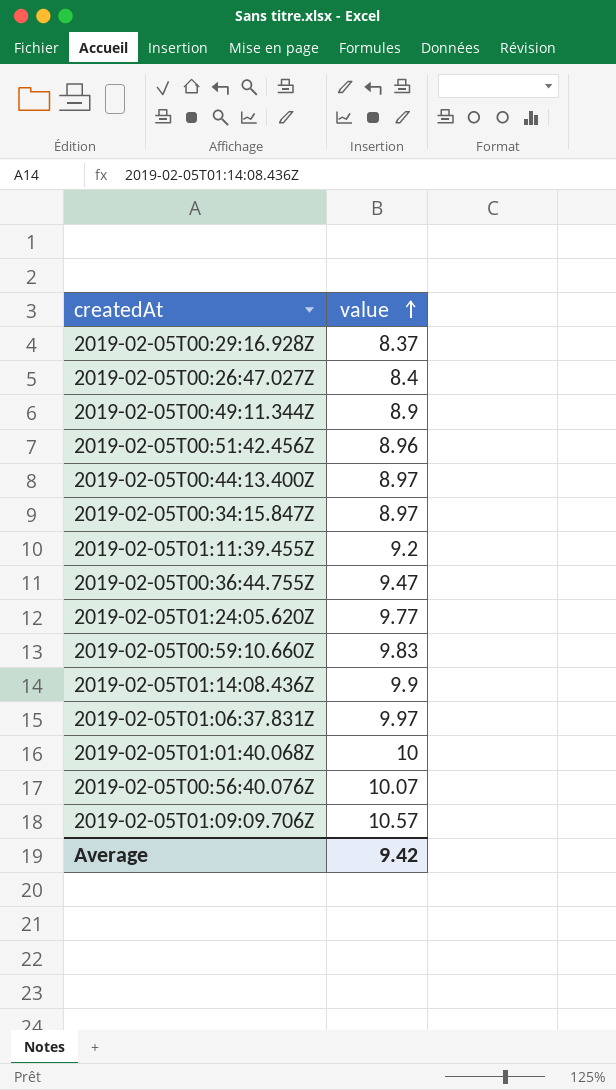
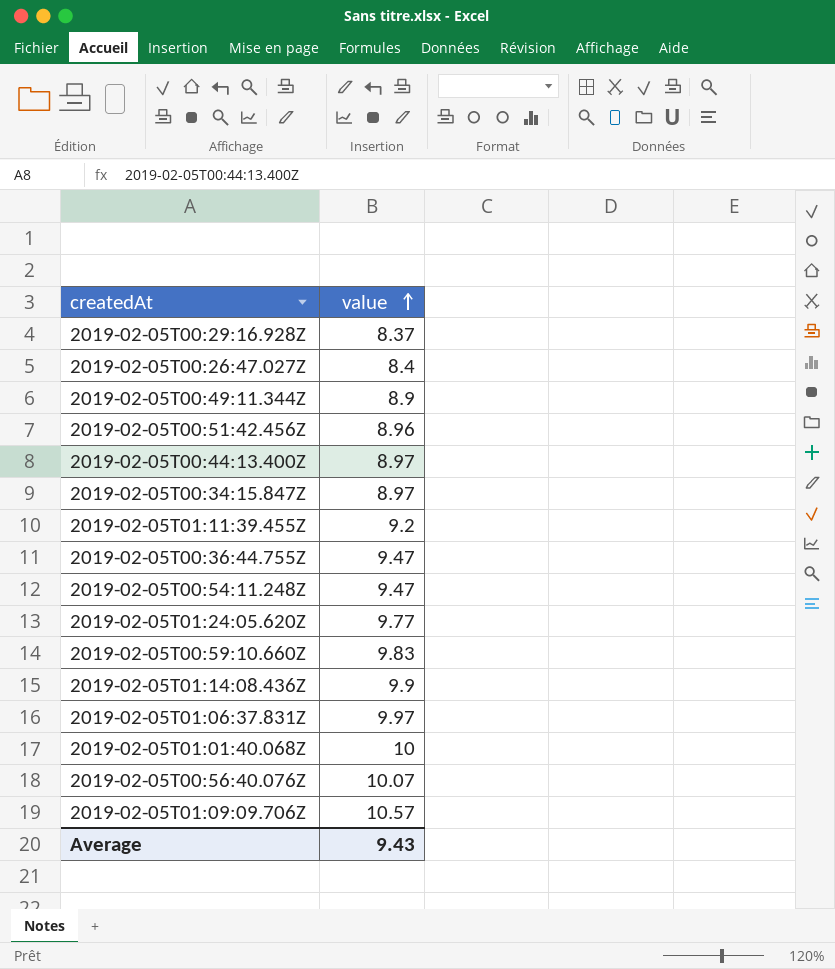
row 2019-02-05T00:54:11.248Z: none -> 9.47
Average | value: 9.42 -> 9.43

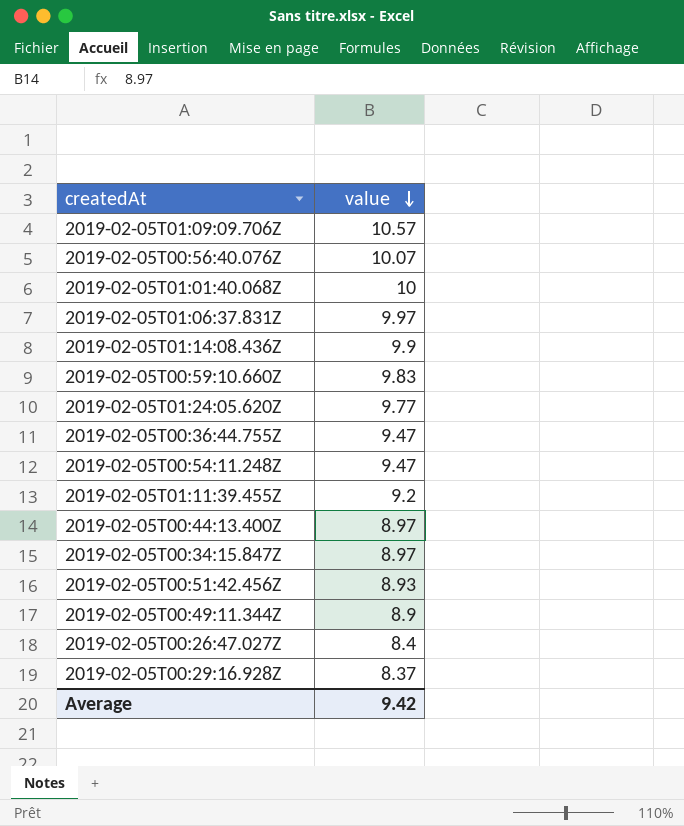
row order: value ascending -> value descending
2019-02-05T00:51:42.456Z | value: 8.96 -> 8.93
Average | value: 9.43 -> 9.42

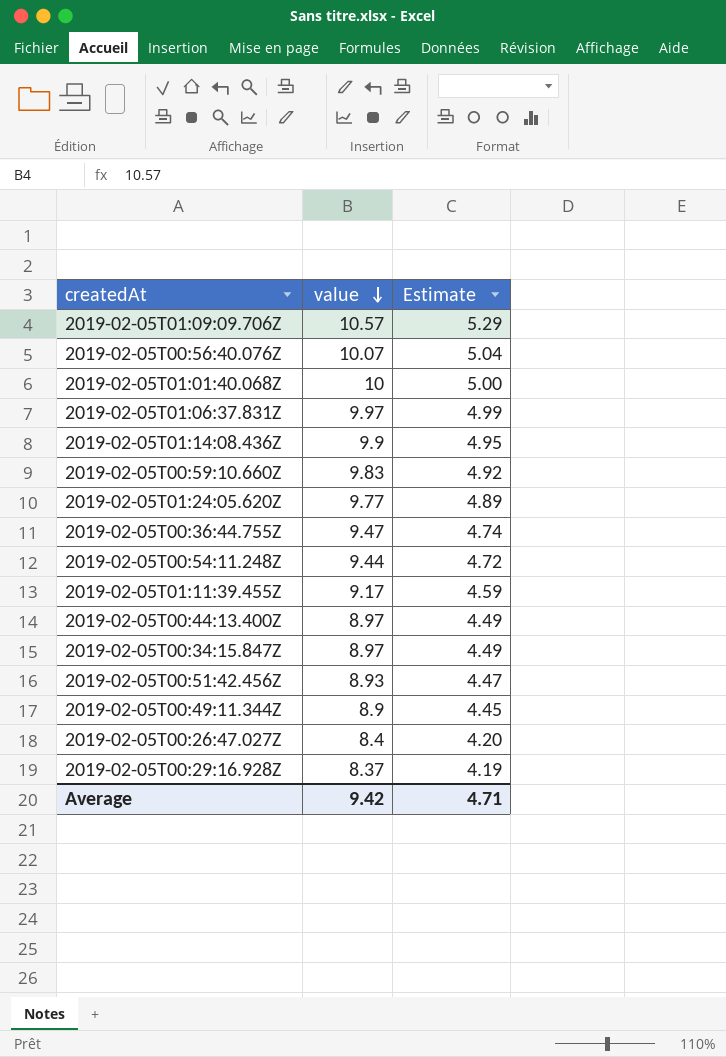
column Estimate | formula: none -> [value] * 0.5
2019-02-05T00:54:11.248Z | value: 9.47 -> 9.44
2019-02-05T01:11:39.455Z | value: 9.2 -> 9.17

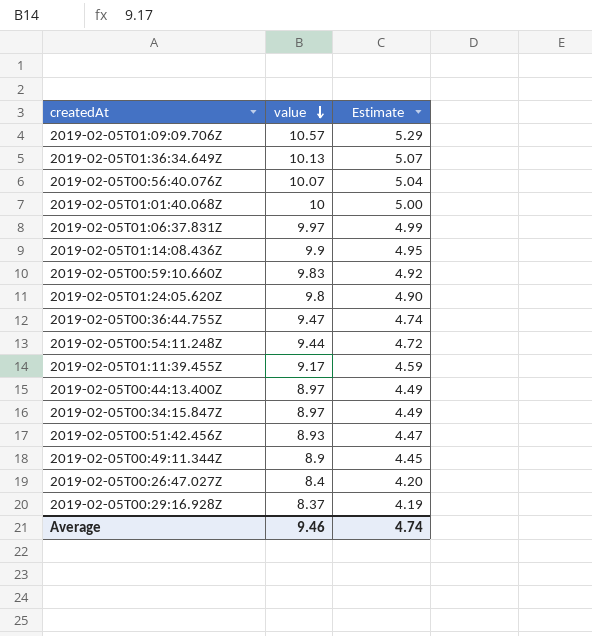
row 2019-02-05T01:36:34.649Z: none -> 10.13 | 5.07
2019-02-05T01:24:05.620Z | value: 9.77 -> 9.8
2019-02-05T01:24:05.620Z | Estimate: 4.89 -> 4.90
Average | value: 9.42 -> 9.46
Average | Estimate: 4.71 -> 4.74

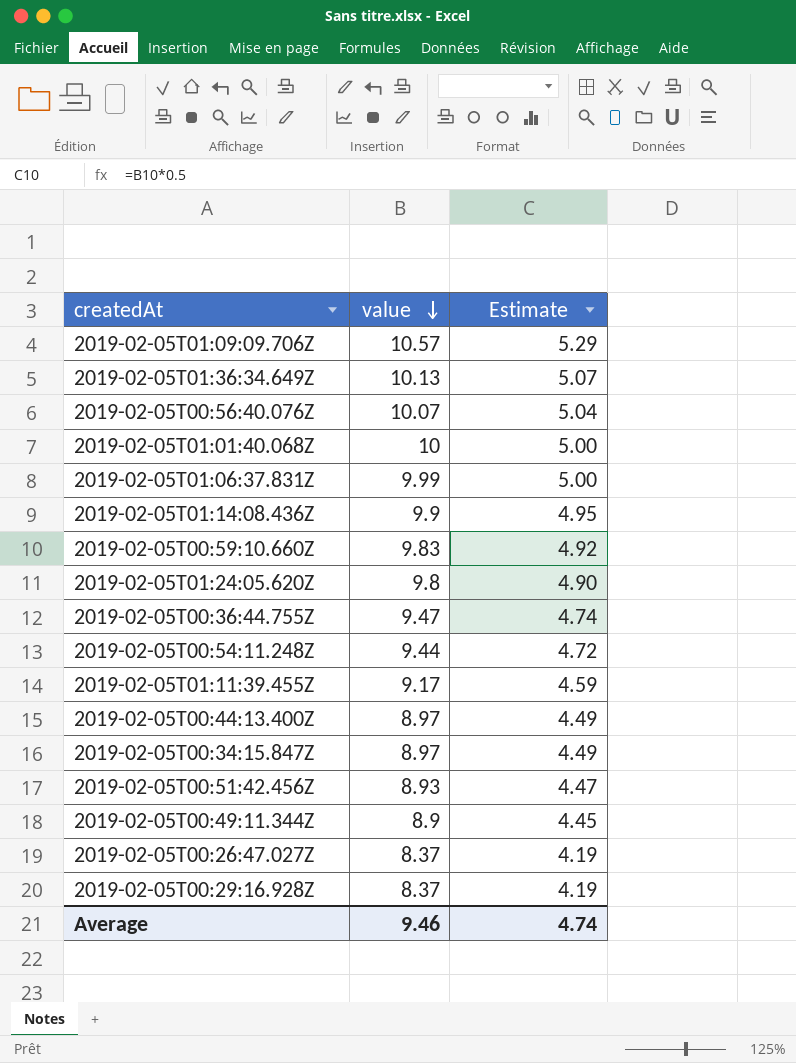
2019-02-05T01:06:37.831Z | value: 9.97 -> 9.99
2019-02-05T01:06:37.831Z | Estimate: 4.99 -> 5.00
2019-02-05T00:26:47.027Z | value: 8.4 -> 8.37
2019-02-05T00:26:47.027Z | Estimate: 4.20 -> 4.19

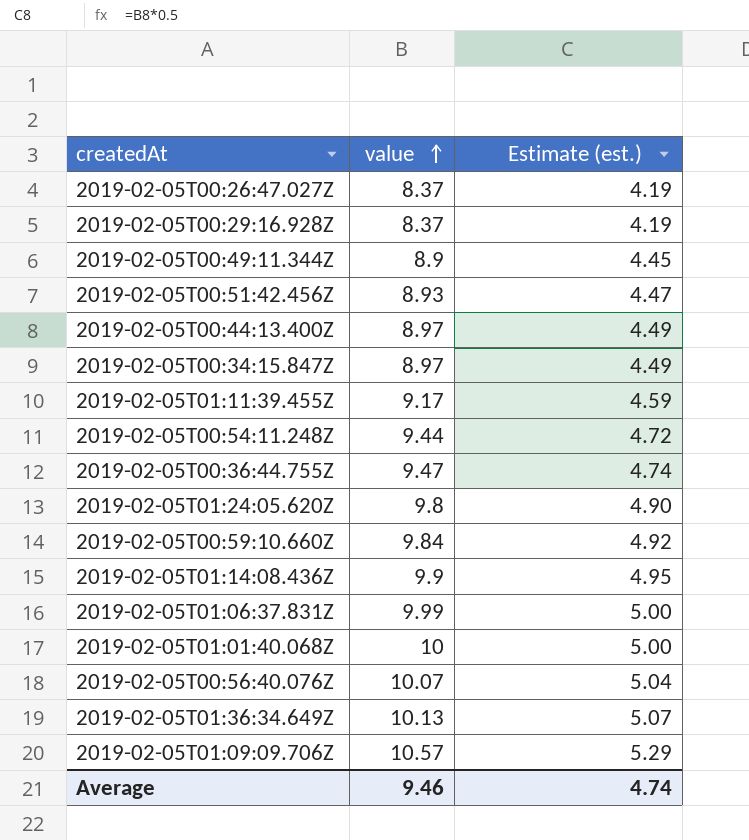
row order: value descending -> value ascending
column name: Estimate -> Estimate (est.)
2019-02-05T00:59:10.660Z | value: 9.83 -> 9.84

